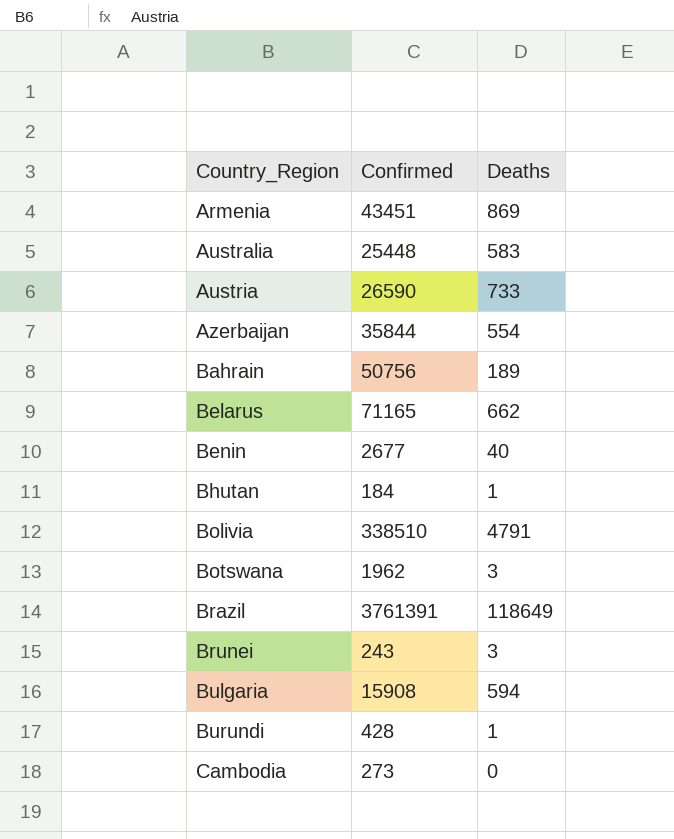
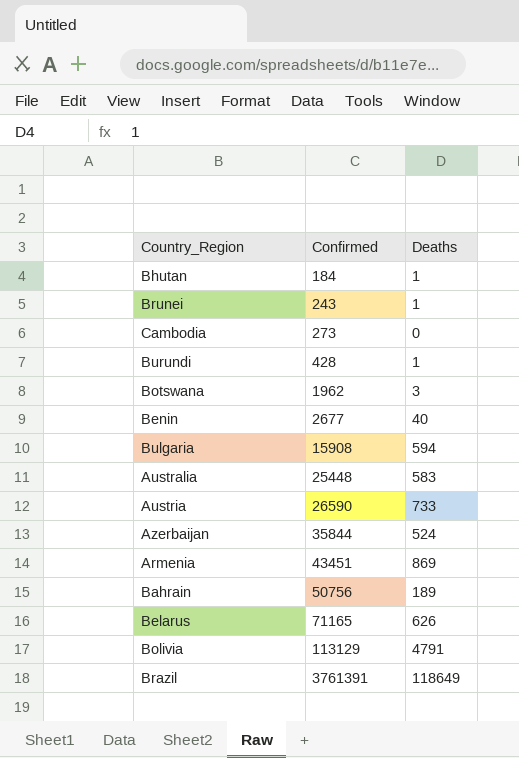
row order: Country_Region ascending -> Confirmed ascending
Brunei | Deaths: 3 -> 1
Azerbaijan | Deaths: 554 -> 524
Belarus | Deaths: 662 -> 626
Bolivia | Confirmed: 338510 -> 113129

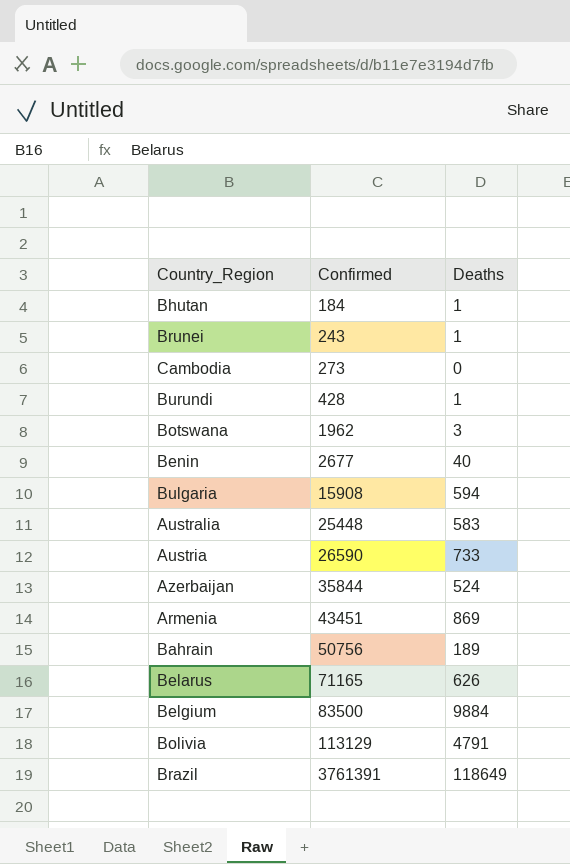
row Belgium: none -> 83500 | 9884

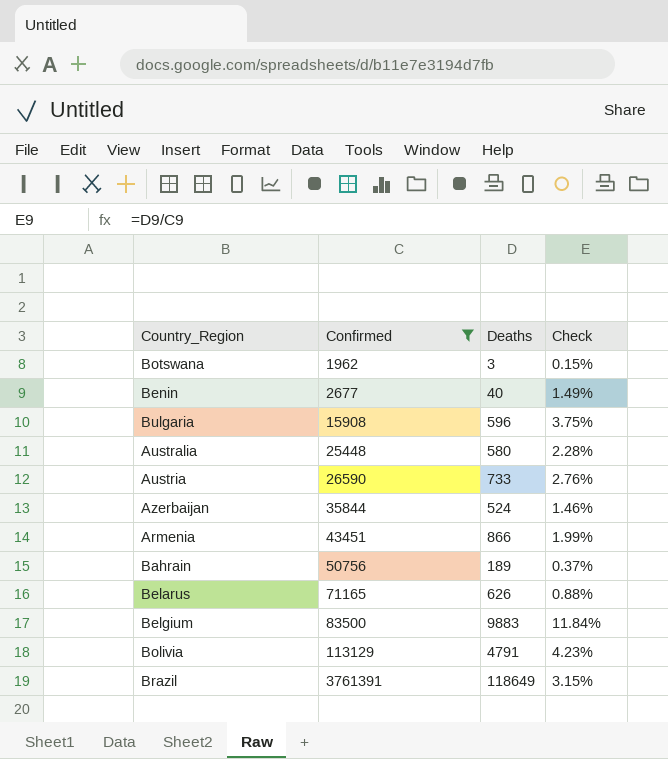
filter: none -> Confirmed >= 1962
column Check | formula: none -> [Deaths] / [Confirmed]
Bulgaria | Deaths: 594 -> 596
Australia | Deaths: 583 -> 580
Armenia | Deaths: 869 -> 866
Belgium | Deaths: 9884 -> 9883

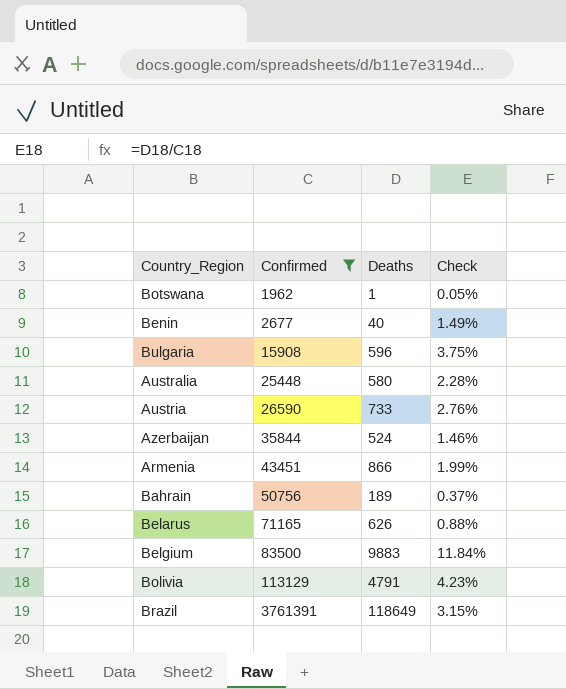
Botswana | Deaths: 3 -> 1
Botswana | Check: 0.15% -> 0.05%

